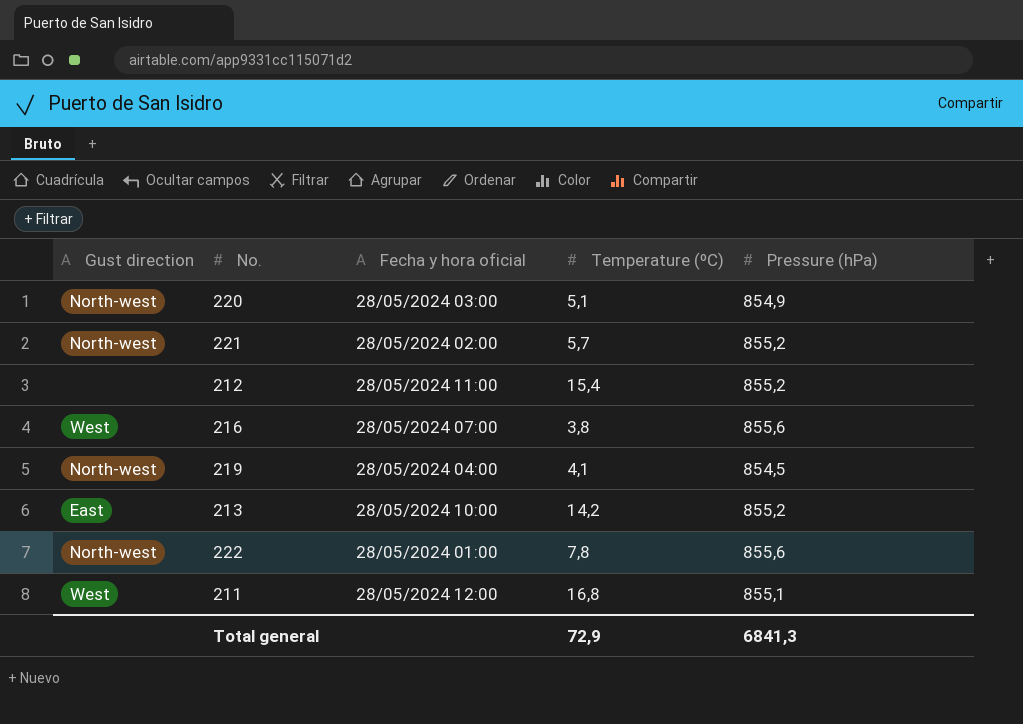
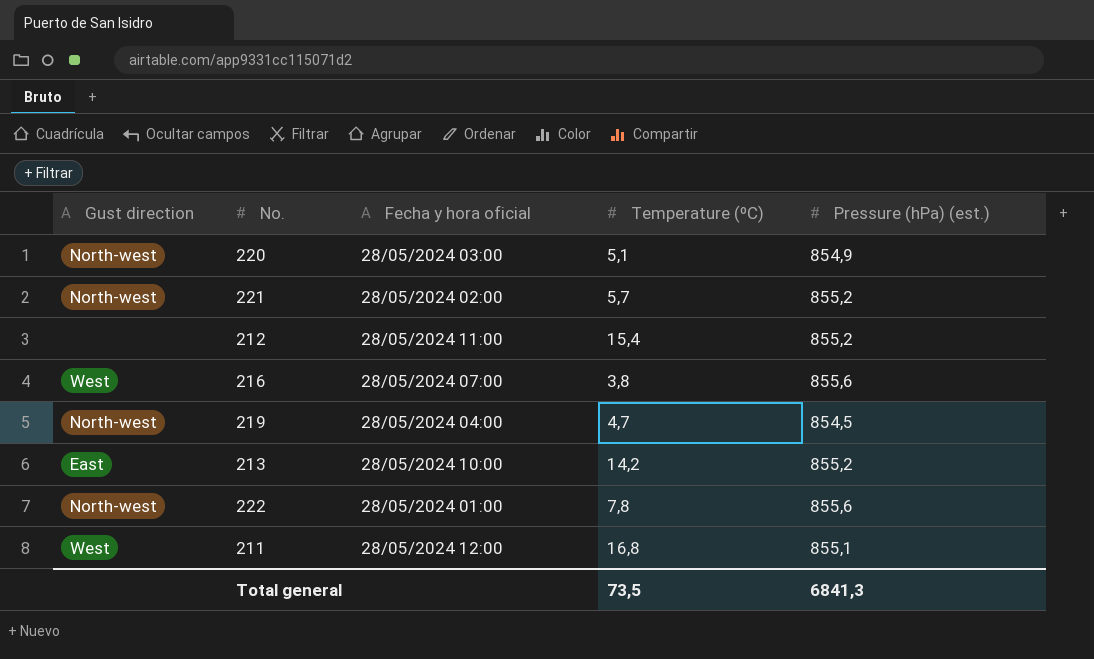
column name: Pressure (hPa) -> Pressure (hPa) (est.)
219 | Temperature (ºC): 4,1 -> 4,7
Total general | Temperature (ºC): 72,9 -> 73,5

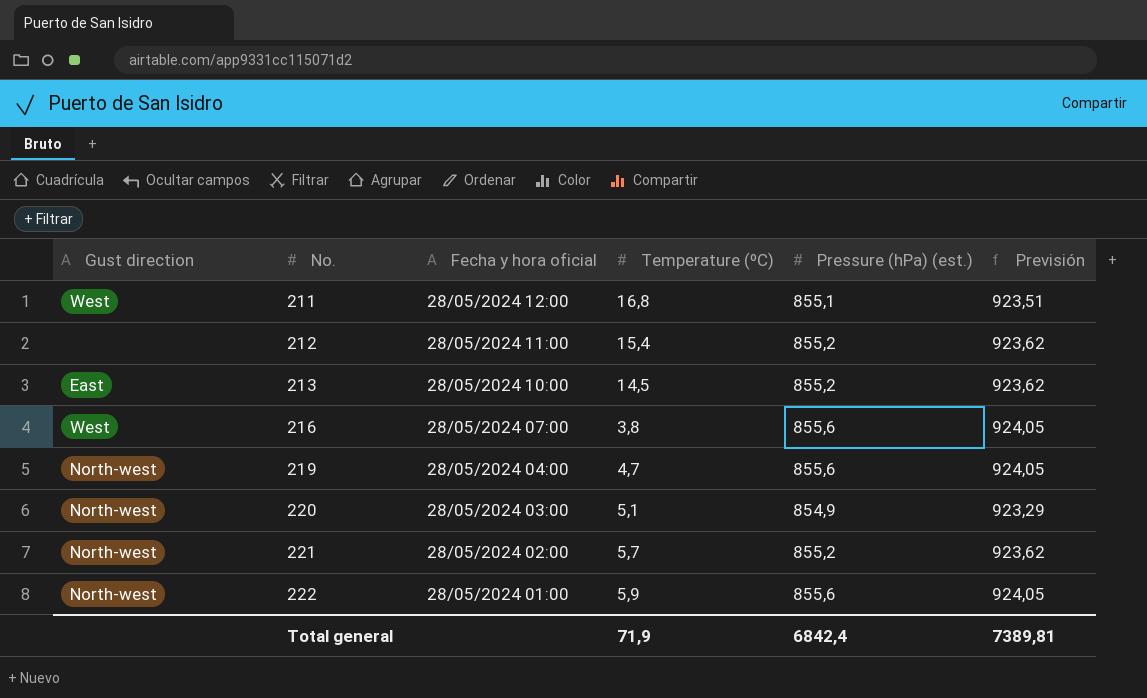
row order: none -> No. ascending
column Previsión | formula: none -> [Pressure (hPa) (est.)] * 1,08
213 | Temperature (ºC): 14,2 -> 14,5
219 | Pressure (hPa) (est.): 854,5 -> 855,6
222 | Temperature (ºC): 7,8 -> 5,9
Total general | Temperature (ºC): 73,5 -> 71,9
Total general | Pressure (hPa) (est.): 6841,3 -> 6842,4

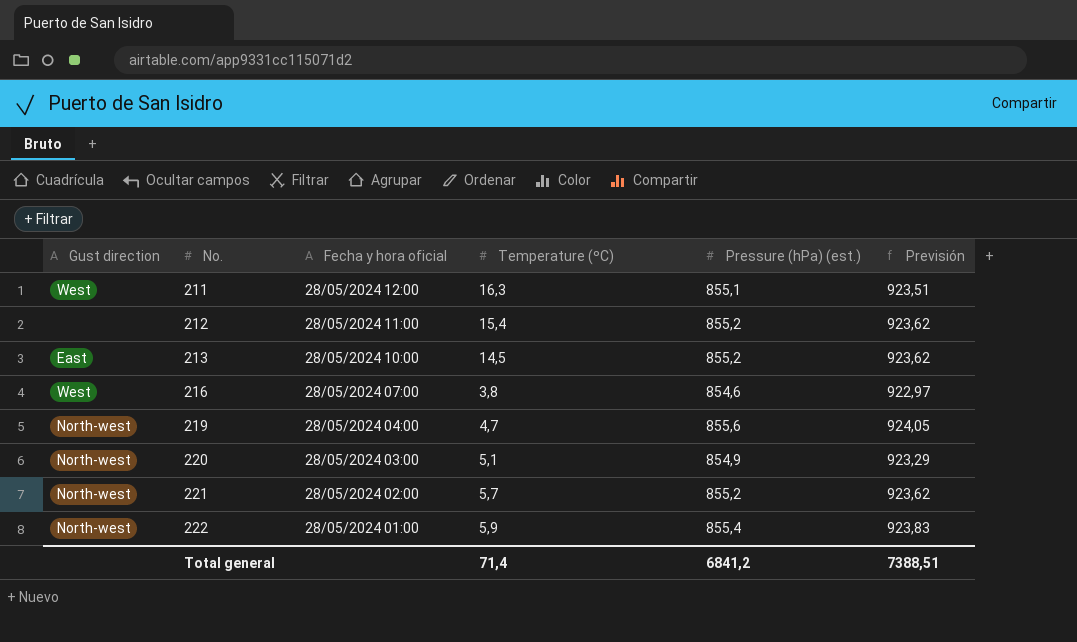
211 | Temperature (ºC): 16,8 -> 16,3
216 | Pressure (hPa) (est.): 855,6 -> 854,6
216 | Previsión: 924,05 -> 922,97
222 | Pressure (hPa) (est.): 855,6 -> 855,4
222 | Previsión: 924,05 -> 923,83
Total general | Temperature (ºC): 71,9 -> 71,4
Total general | Pressure (hPa) (est.): 6842,4 -> 6841,2
Total general | Previsión: 7389,81 -> 7388,51

